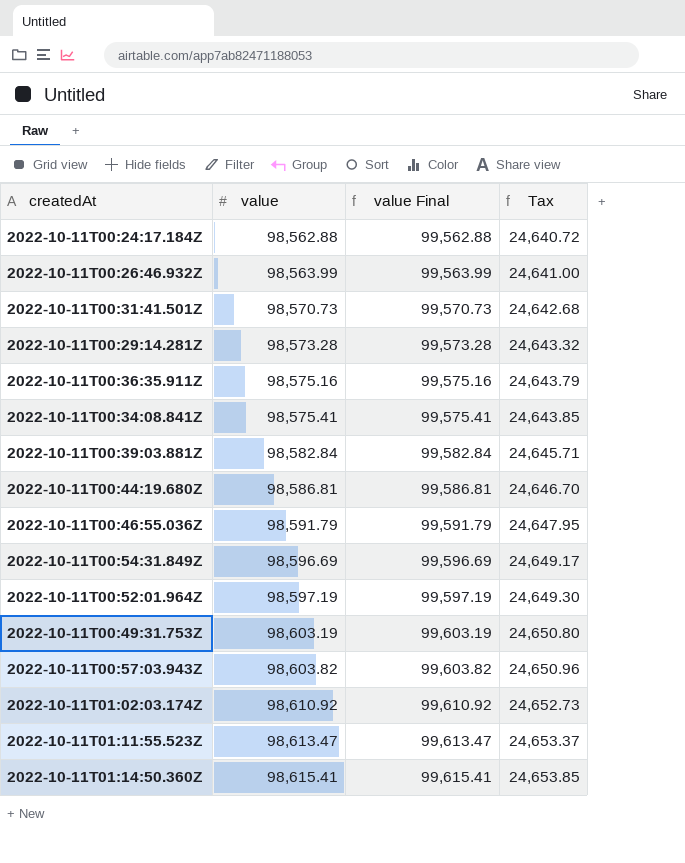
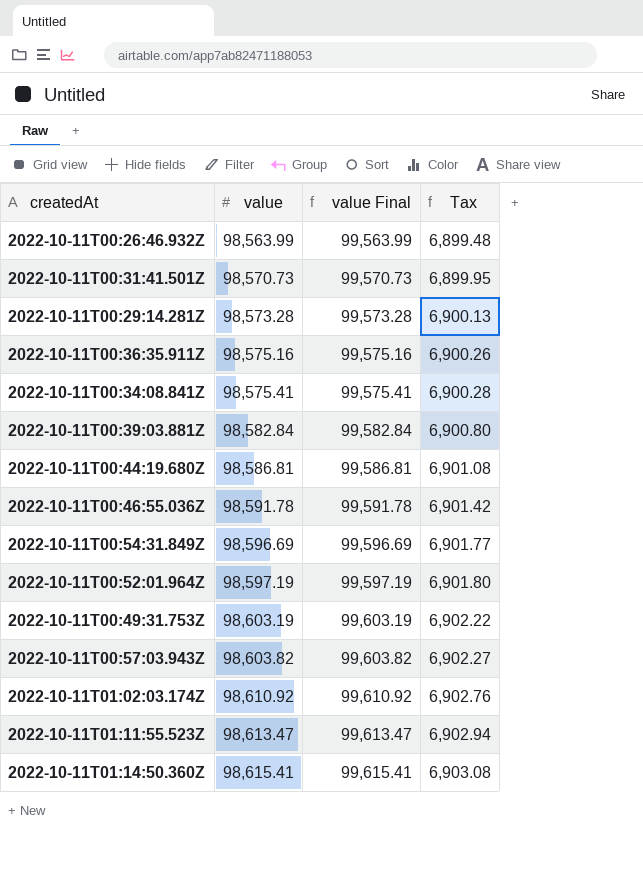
column Tax | formula: [value] * 0.25 -> [value] * 0.07
row 2022-10-11T00:24:17.184Z: 98,562.88 | 99,562.88 | 24,640.72 -> none
2022-10-11T00:46:55.036Z | value: 98,591.79 -> 98,591.78
2022-10-11T00:46:55.036Z | value Final: 99,591.79 -> 99,591.78

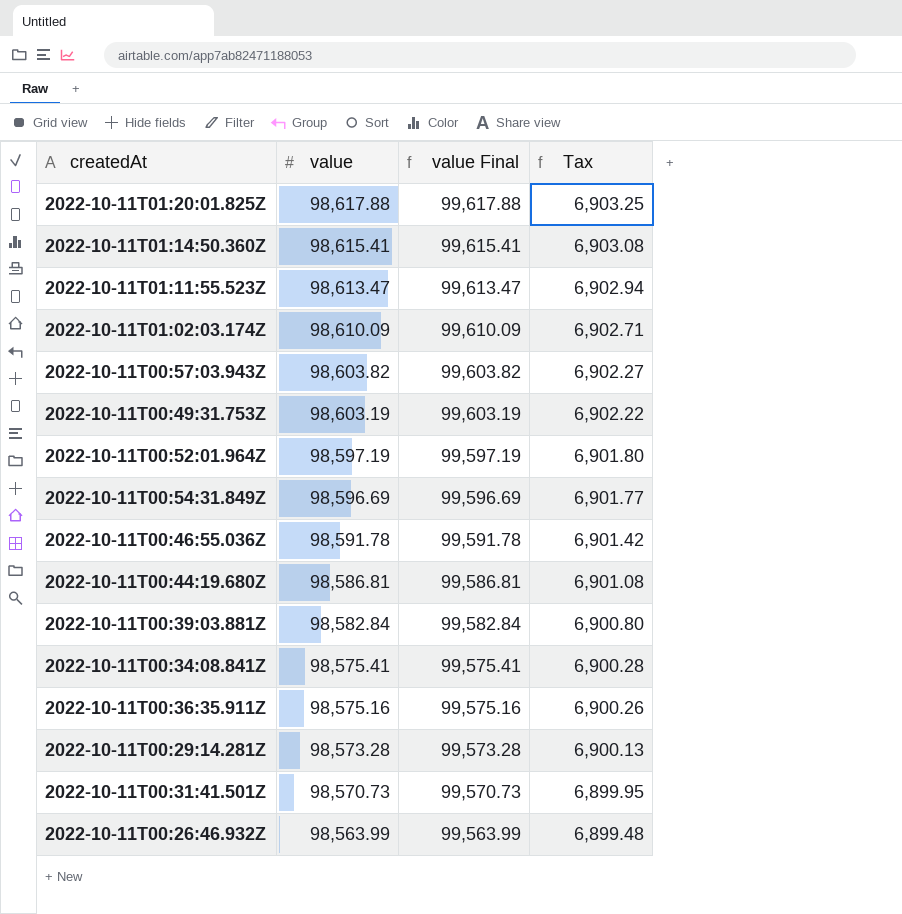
row order: value ascending -> value descending
row 2022-10-11T01:20:01.825Z: none -> 98,617.88 | 99,617.88 | 6,903.25
2022-10-11T01:02:03.174Z | value: 98,610.92 -> 98,610.09
2022-10-11T01:02:03.174Z | value Final: 99,610.92 -> 99,610.09
2022-10-11T01:02:03.174Z | Tax: 6,902.76 -> 6,902.71

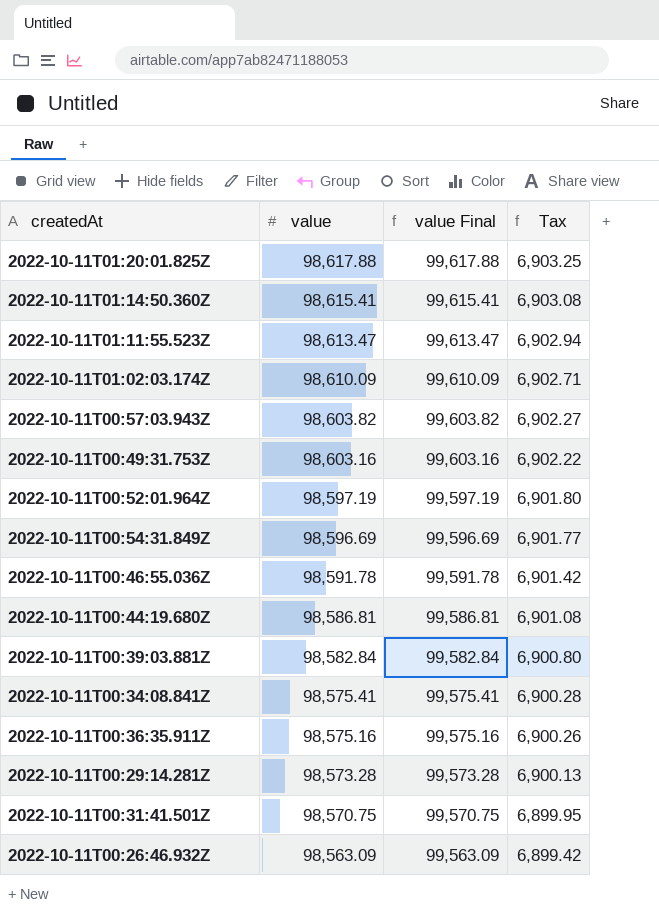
2022-10-11T00:49:31.753Z | value: 98,603.19 -> 98,603.16
2022-10-11T00:49:31.753Z | value Final: 99,603.19 -> 99,603.16
2022-10-11T00:31:41.501Z | value: 98,570.73 -> 98,570.75
2022-10-11T00:31:41.501Z | value Final: 99,570.73 -> 99,570.75
2022-10-11T00:26:46.932Z | value: 98,563.99 -> 98,563.09
2022-10-11T00:26:46.932Z | value Final: 99,563.99 -> 99,563.09
2022-10-11T00:26:46.932Z | Tax: 6,899.48 -> 6,899.42

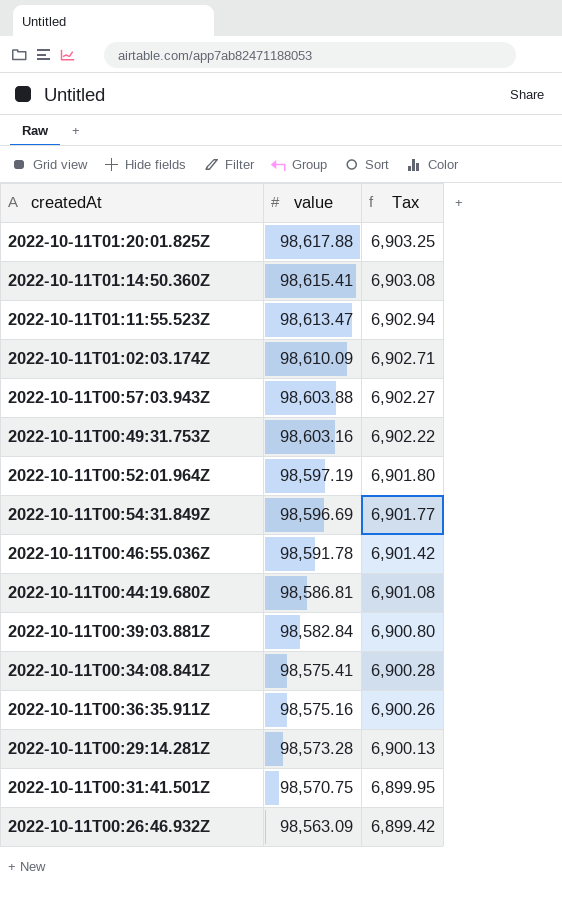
column value Final | formula: [value] + 1000 -> none
2022-10-11T00:57:03.943Z | value: 98,603.82 -> 98,603.88

